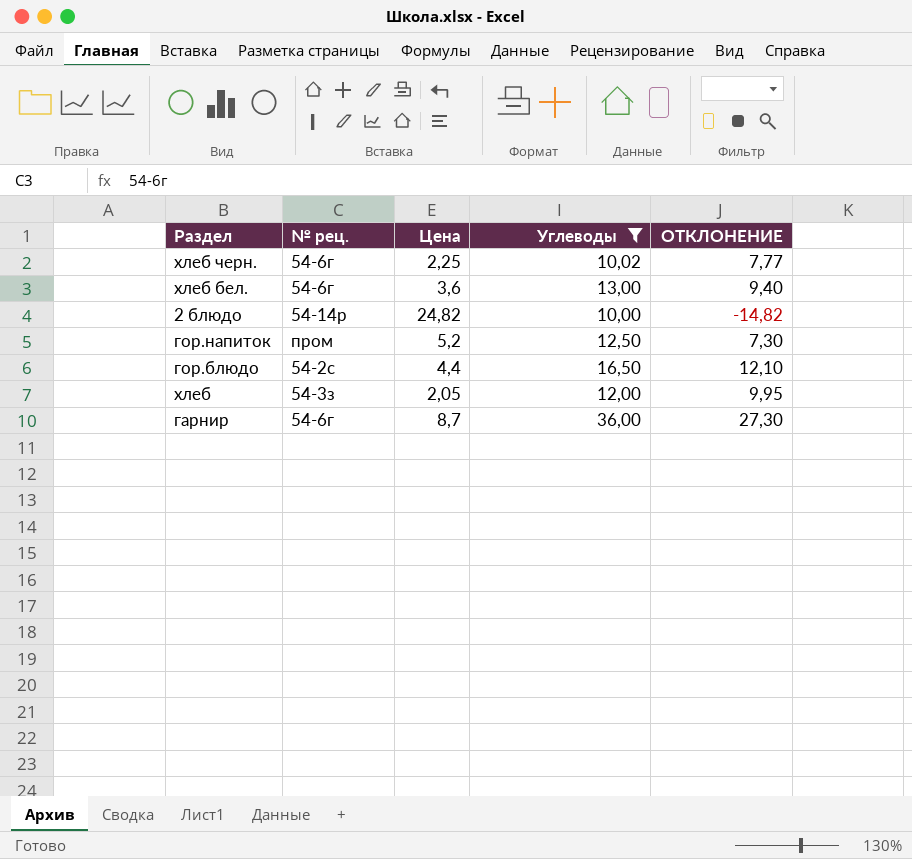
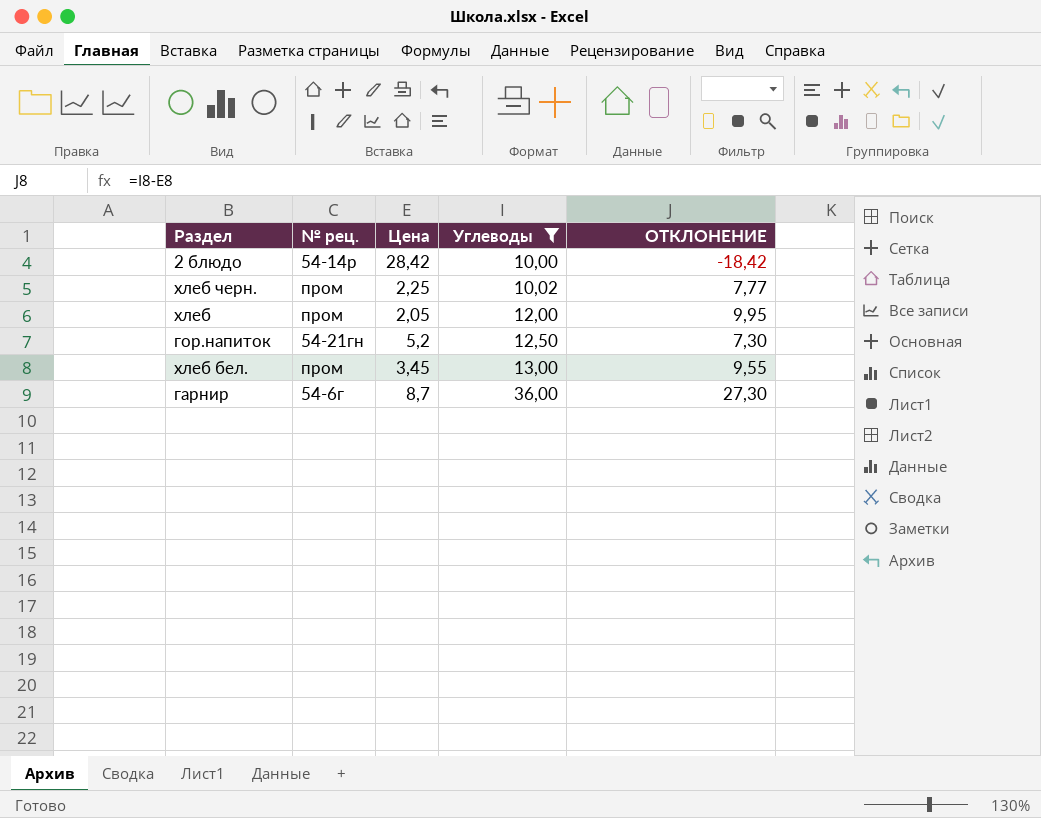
row order: none -> Углеводы ascending
row гор.блюдо: 54-2с | 4,4 | 16,50 | 12,10 -> none
2 блюдо | Цена: 24,82 -> 28,42
2 блюдо | ОТКЛОНЕНИЕ: -14,82 -> -18,42
хлеб черн. | № рец.: 54-6г -> пром
хлеб | № рец.: 54-3з -> пром
гор.напиток | № рец.: пром -> 54-21гн
хлеб бел. | № рец.: 54-6г -> пром
хлеб бел. | Цена: 3,6 -> 3,45
хлеб бел. | ОТКЛОНЕНИЕ: 9,40 -> 9,55

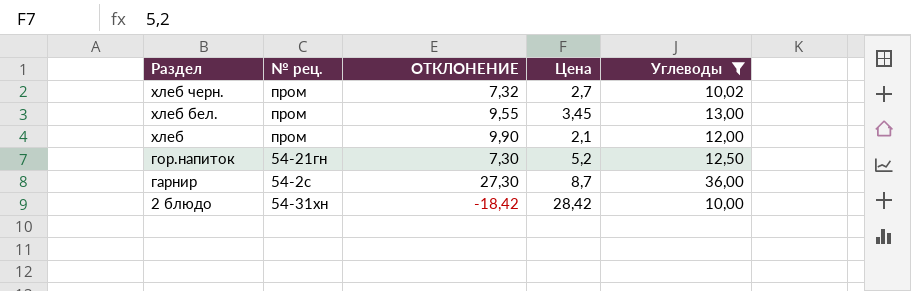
row order: Углеводы ascending -> Раздел descending
column ОТКЛОНЕНИЕ | position: 5 -> 3
хлеб черн. | ОТКЛОНЕНИЕ: 7,77 -> 7,32
хлеб черн. | Цена: 2,25 -> 2,7
хлеб | ОТКЛОНЕНИЕ: 9,95 -> 9,90
хлеб | Цена: 2,05 -> 2,1
гарнир | № рец.: 54-6г -> 54-2с
2 блюдо | № рец.: 54-14р -> 54-31хн

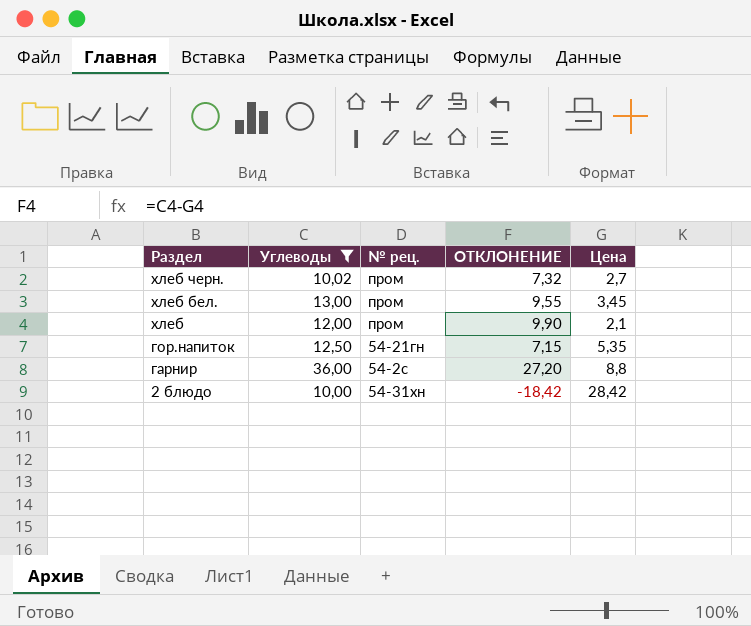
column Углеводы | position: 5 -> 2
гор.напиток | ОТКЛОНЕНИЕ: 7,30 -> 7,15
гор.напиток | Цена: 5,2 -> 5,35
гарнир | ОТКЛОНЕНИЕ: 27,30 -> 27,20
гарнир | Цена: 8,7 -> 8,8

